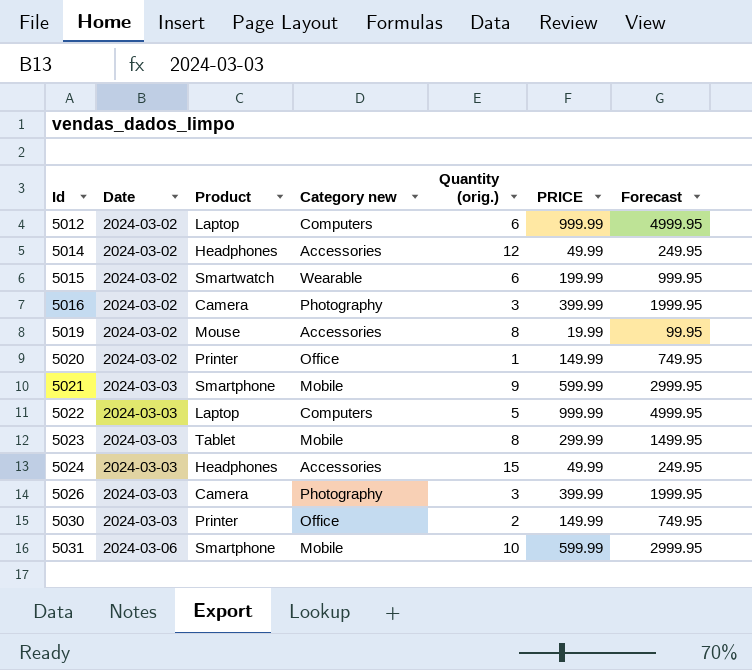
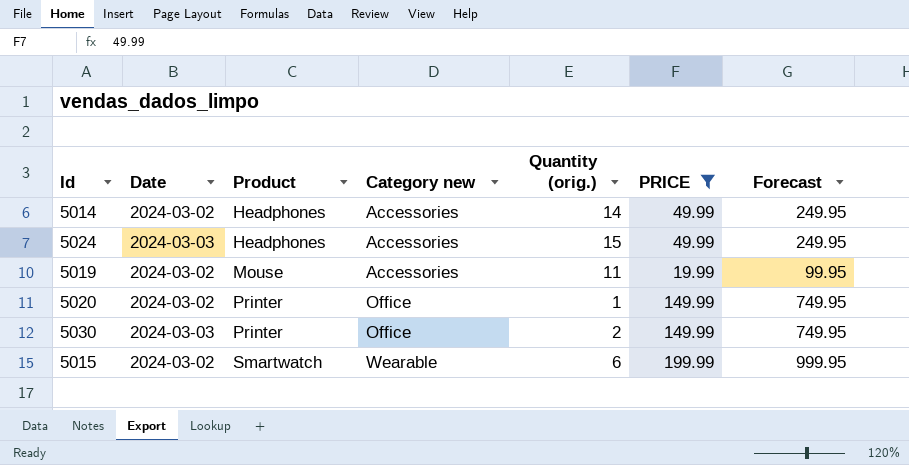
filter: none -> PRICE <= 199.99
row order: Id ascending -> Product ascending
5014 | Quantity (orig.): 12 -> 14
5019 | Quantity (orig.): 8 -> 11

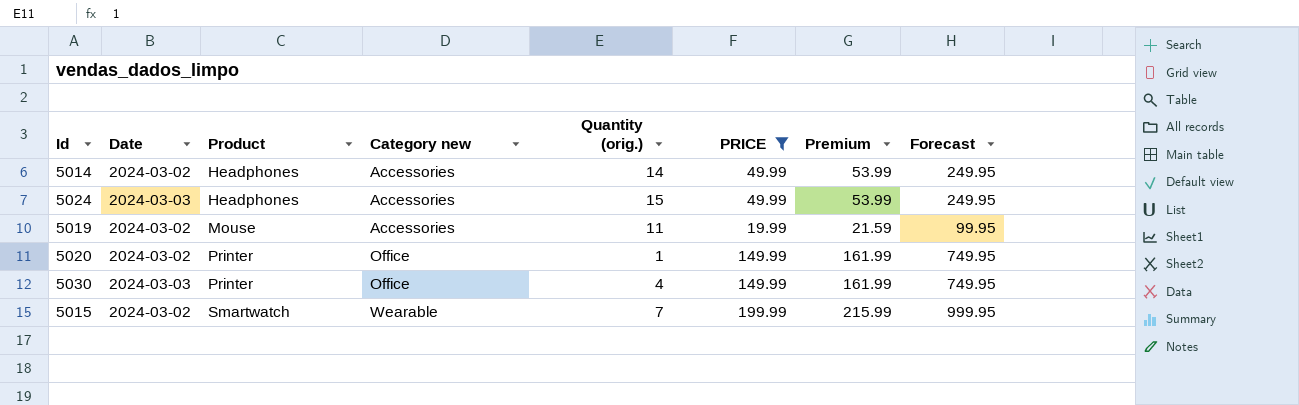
column Premium | formula: none -> [PRICE] * 1.08
5030 | Quantity (orig.): 2 -> 4
5015 | Quantity (orig.): 6 -> 7

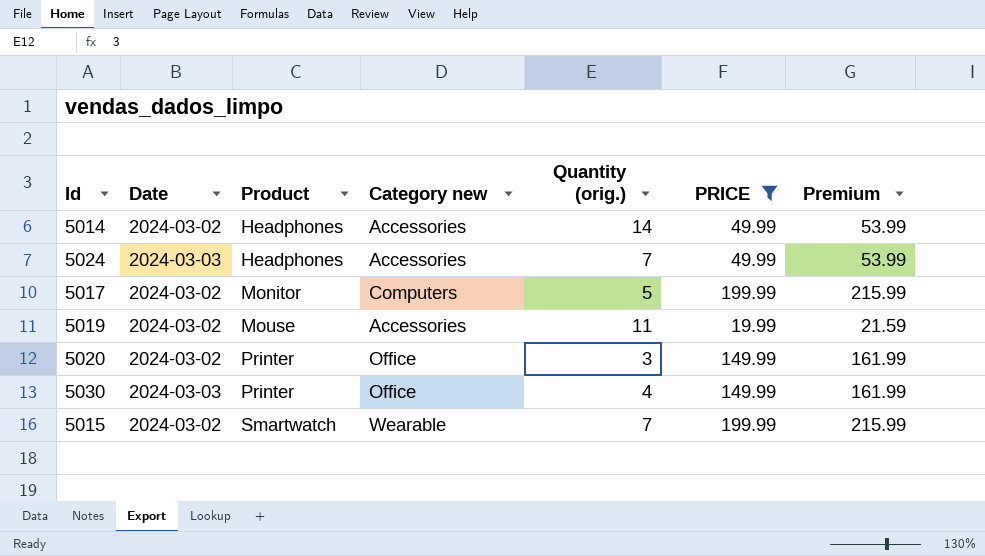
column Forecast | formula: [PRICE] * 5 -> none
5024 | Quantity (orig.): 15 -> 7
row 5017: none -> 2024-03-02 | Monitor | Computers | 5 | 199.99 | 215.99
5020 | Quantity (orig.): 1 -> 3

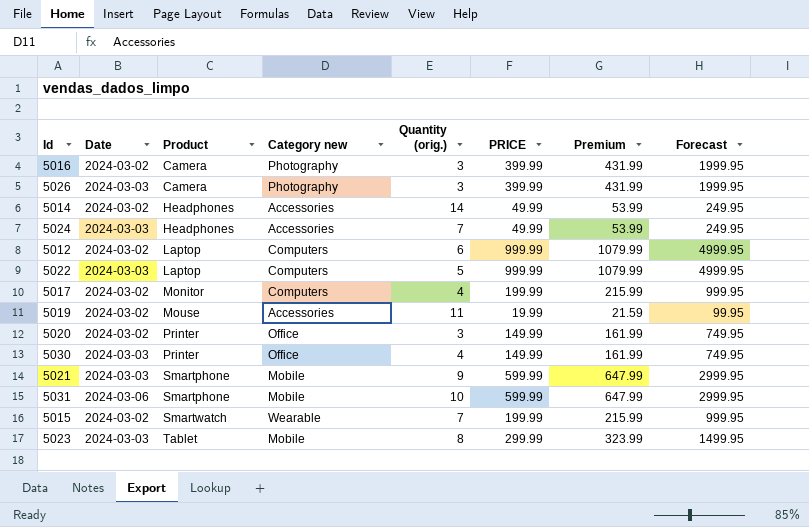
filter: PRICE <= 199.99 -> none
column Forecast | formula: none -> [PRICE] * 5
5017 | Quantity (orig.): 5 -> 4

